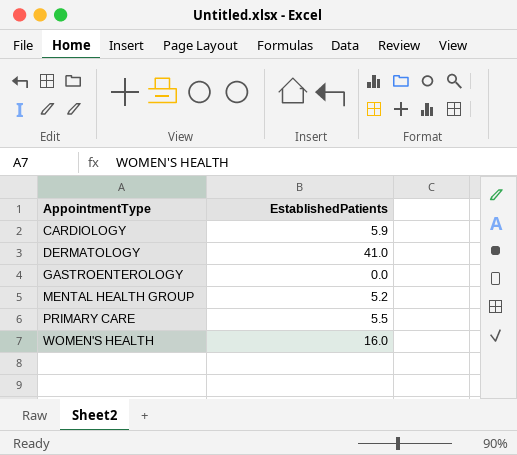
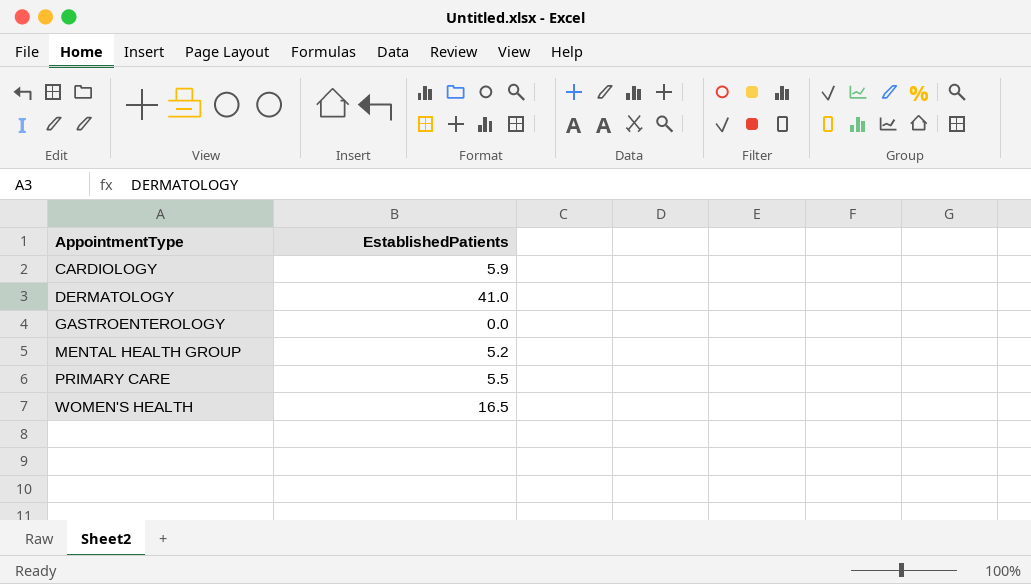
WOMEN'S HEALTH | EstablishedPatients: 16.0 -> 16.5

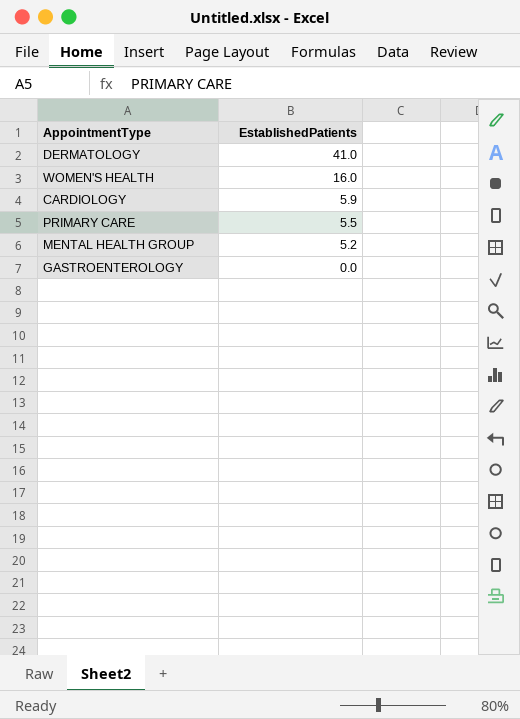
row order: AppointmentType ascending -> EstablishedPatients descending
WOMEN'S HEALTH | EstablishedPatients: 16.5 -> 16.0

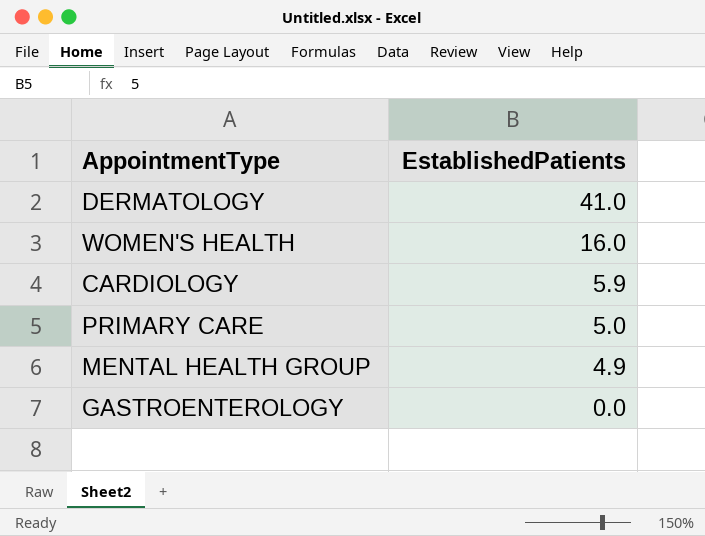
PRIMARY CARE | EstablishedPatients: 5.5 -> 5.0
MENTAL HEALTH GROUP | EstablishedPatients: 5.2 -> 4.9

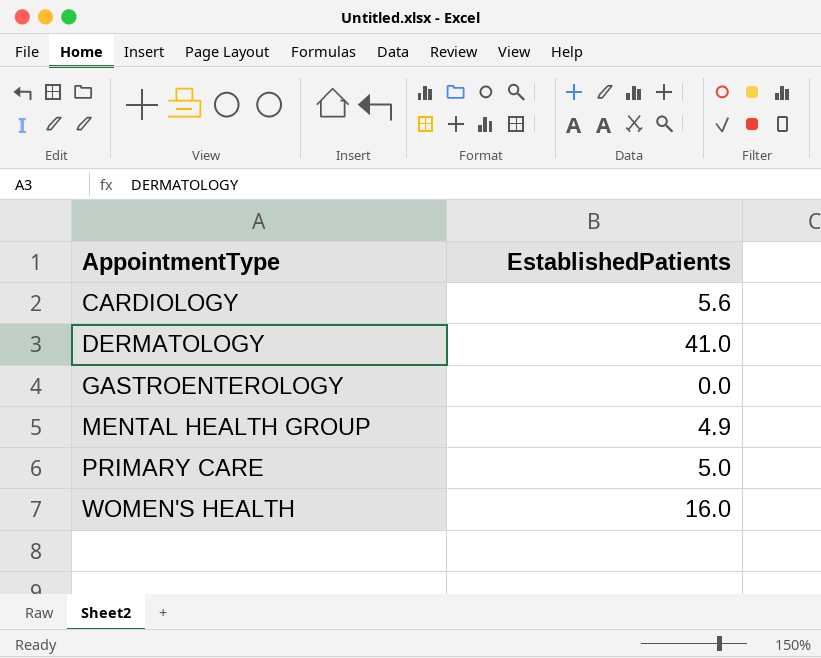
row order: EstablishedPatients descending -> AppointmentType ascending
CARDIOLOGY | EstablishedPatients: 5.9 -> 5.6

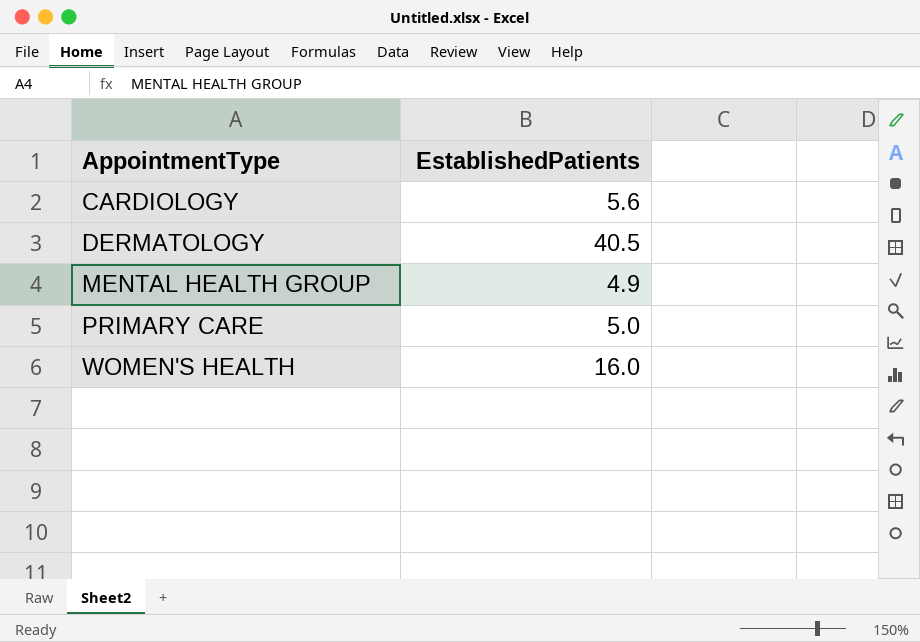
row GASTROENTEROLOGY: 0.0 -> none
DERMATOLOGY | EstablishedPatients: 41.0 -> 40.5

